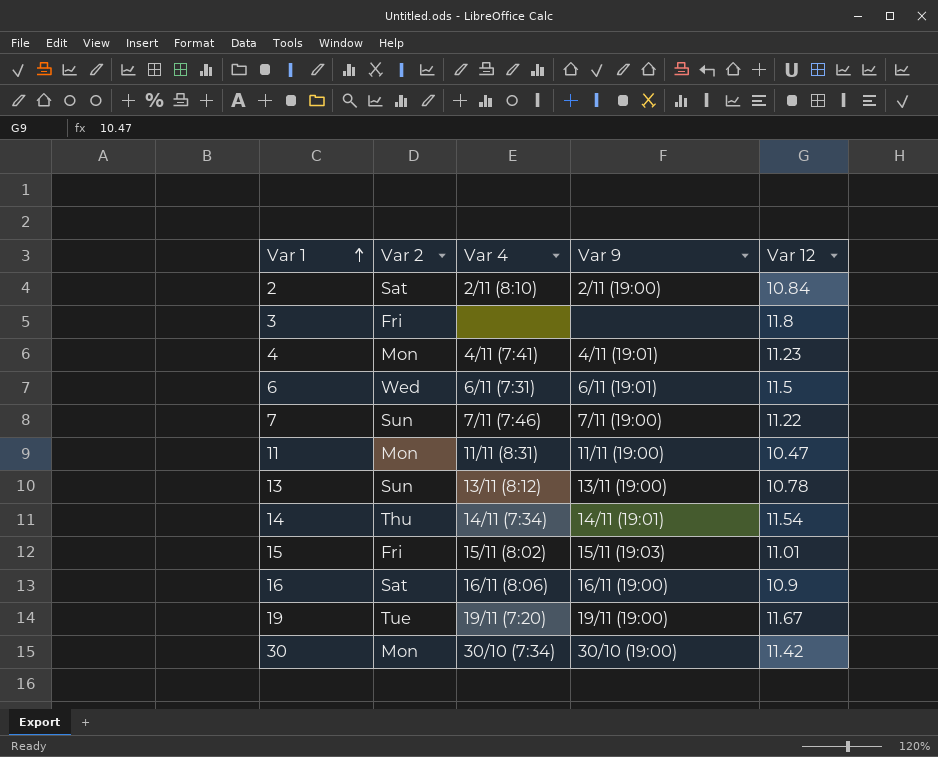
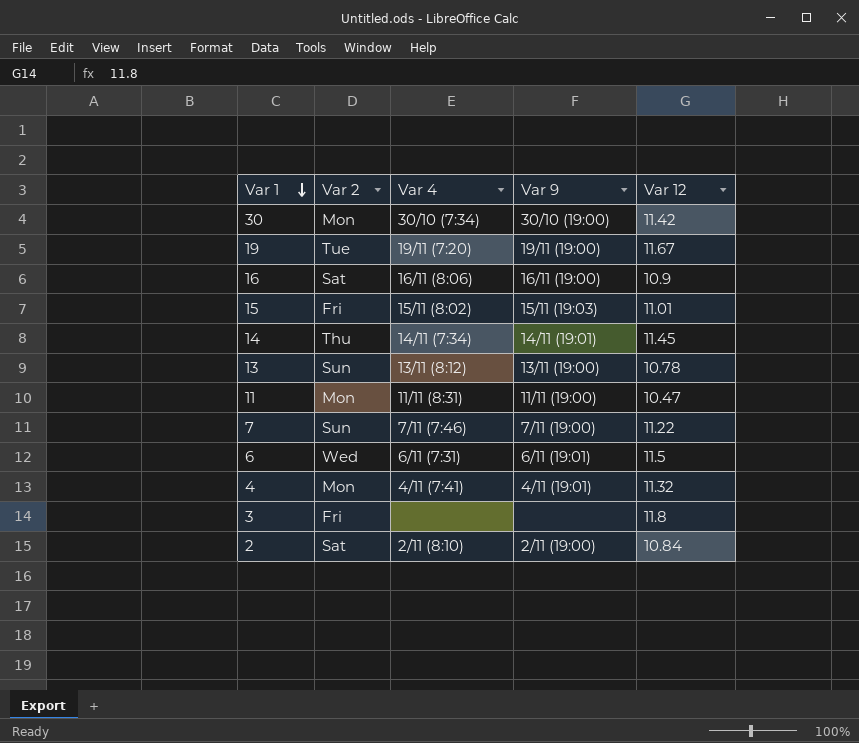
row order: Var 1 ascending -> Var 1 descending
14 | Var 12: 11.54 -> 11.45
4 | Var 12: 11.23 -> 11.32

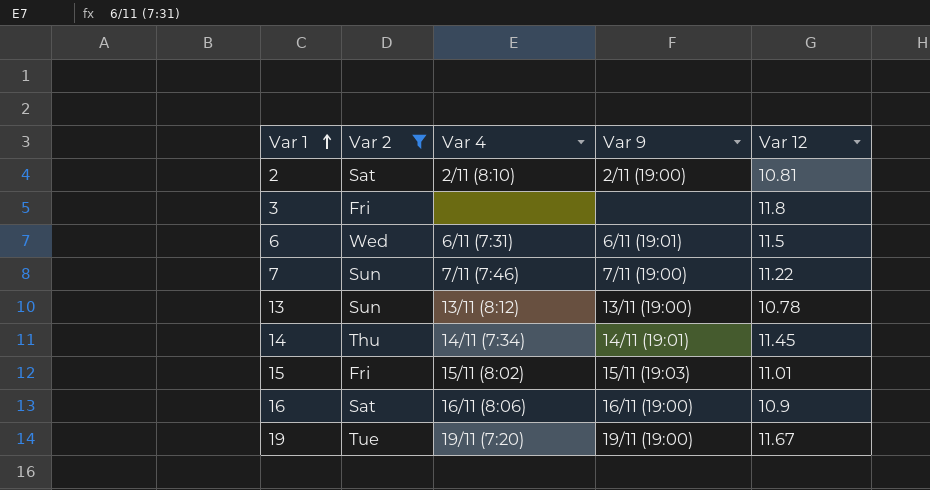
filter: none -> Var 2 != Mon
row order: Var 1 descending -> Var 1 ascending
2 | Var 12: 10.84 -> 10.81

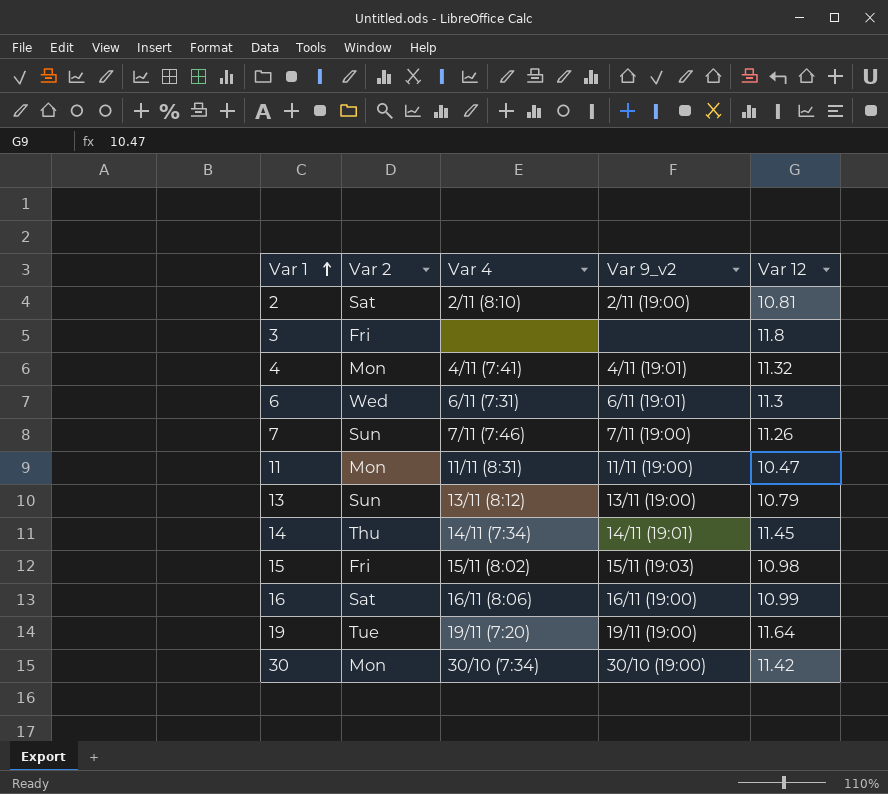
filter: Var 2 != Mon -> none
column name: Var 9 -> Var 9_v2
6 | Var 12: 11.5 -> 11.3
7 | Var 12: 11.22 -> 11.26
13 | Var 12: 10.78 -> 10.79
15 | Var 12: 11.01 -> 10.98
16 | Var 12: 10.9 -> 10.99
19 | Var 12: 11.67 -> 11.64

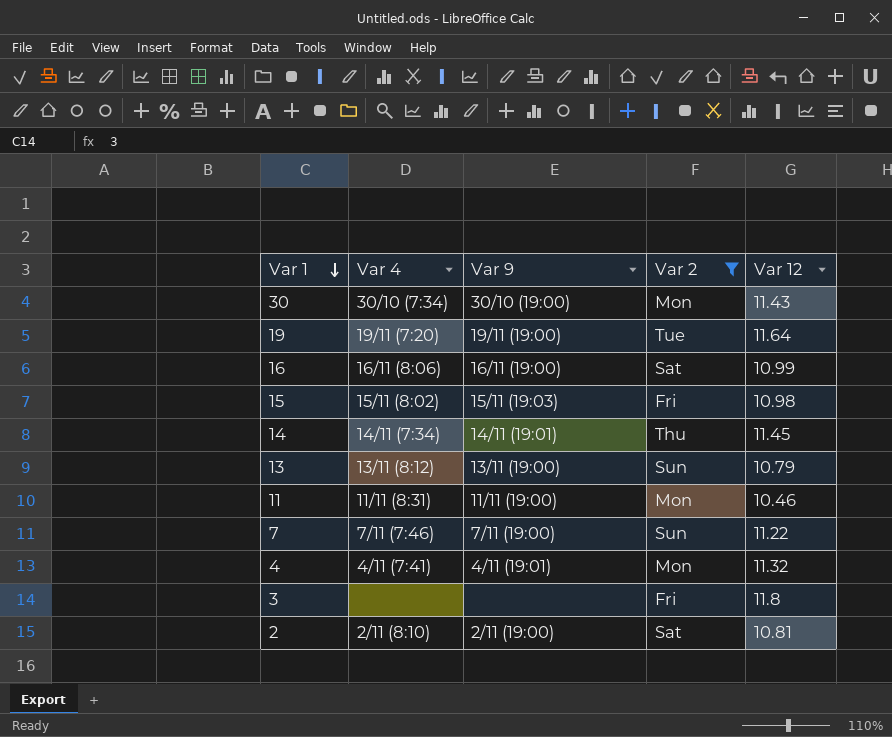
filter: none -> Var 2 != Wed
row order: Var 1 ascending -> Var 1 descending
column name: Var 9_v2 -> Var 9
column Var 2 | position: 2 -> 4
30 | Var 12: 11.42 -> 11.43
11 | Var 12: 10.47 -> 10.46
7 | Var 12: 11.26 -> 11.22

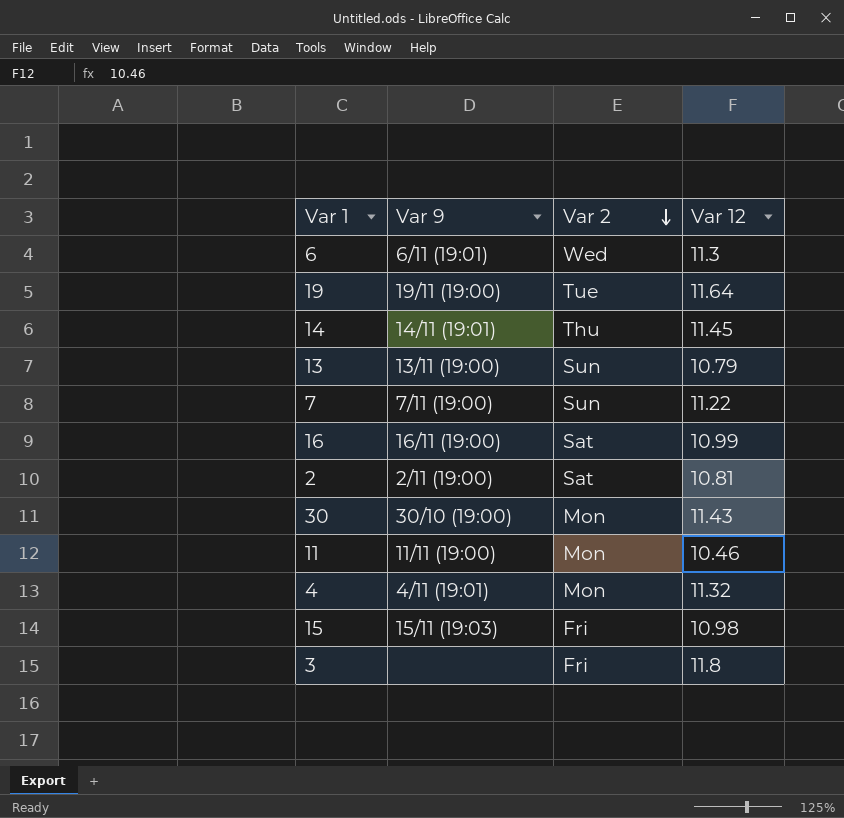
filter: Var 2 != Wed -> none
row order: Var 1 descending -> Var 2 descending
column Var 4 | position: 2 -> none

